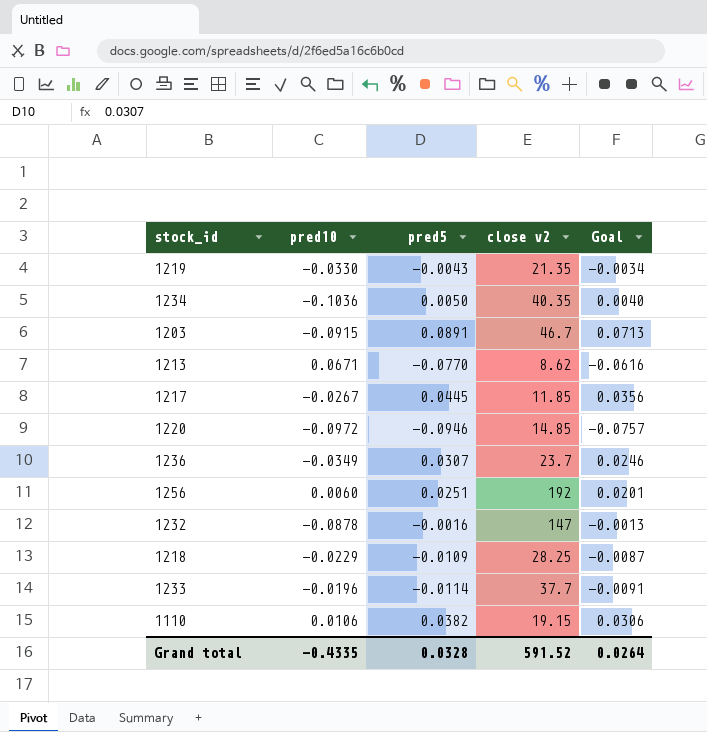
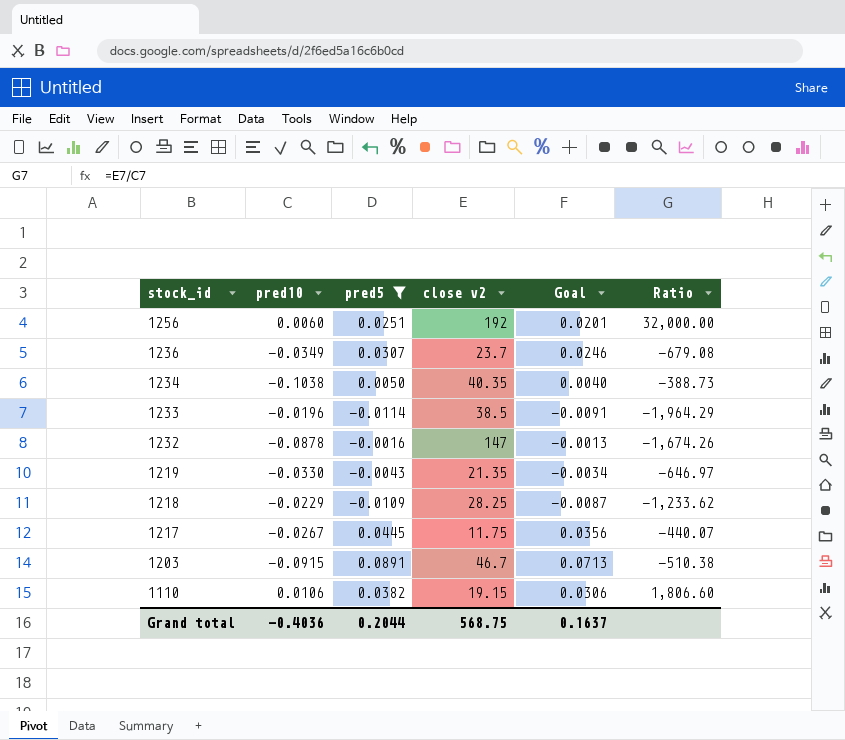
filter: none -> pred5 >= -0.0114
row order: none -> stock_id descending
column Ratio | formula: none -> [close v2] / [pred10]
1234 | pred10: -0.1036 -> -0.1038
1233 | close v2: 37.7 -> 38.5
1217 | close v2: 11.85 -> 11.75
Grand total | pred10: -0.4335 -> -0.4036
Grand total | pred5: 0.0328 -> 0.2044
Grand total | close v2: 591.52 -> 568.75
Grand total | Goal: 0.0264 -> 0.1637

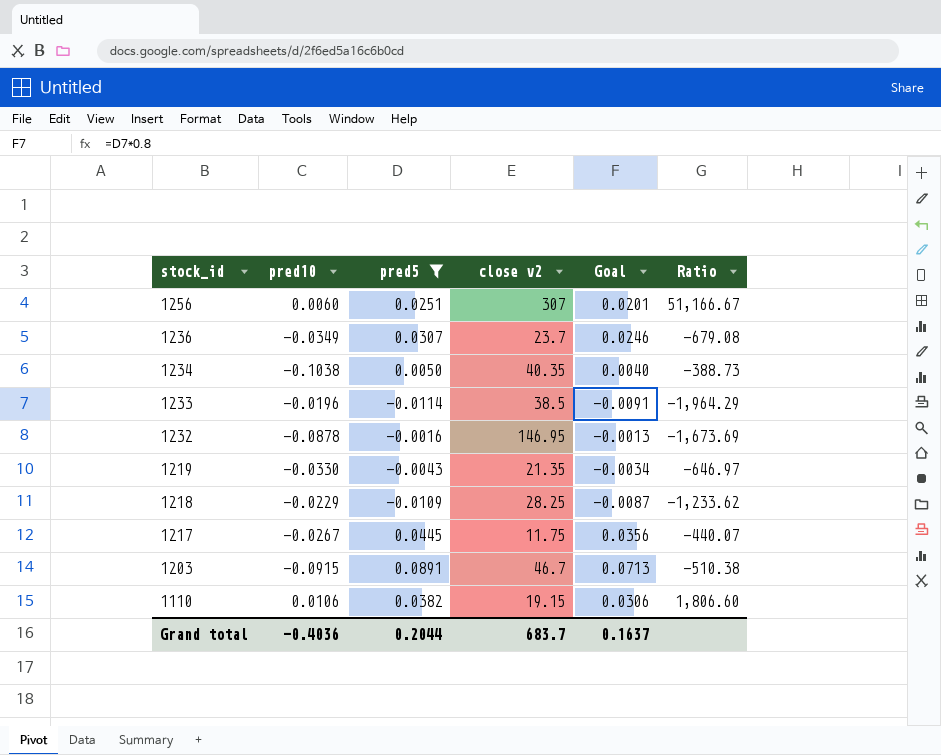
1256 | close v2: 192 -> 307
1256 | Ratio: 32,000.00 -> 51,166.67
1232 | close v2: 147 -> 146.95
1232 | Ratio: -1,674.26 -> -1,673.69
Grand total | close v2: 568.75 -> 683.7

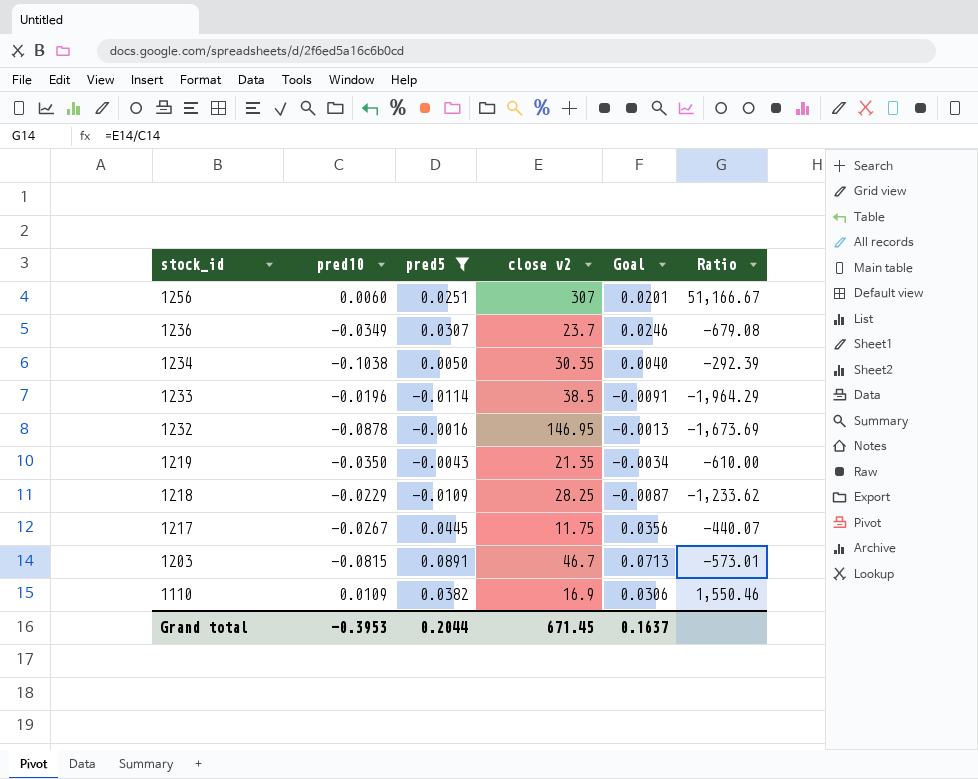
1234 | close v2: 40.35 -> 30.35
1234 | Ratio: -388.73 -> -292.39
1219 | pred10: -0.0330 -> -0.0350
1219 | Ratio: -646.97 -> -610.00
1203 | pred10: -0.0915 -> -0.0815
1203 | Ratio: -510.38 -> -573.01
1110 | pred10: 0.0106 -> 0.0109
1110 | close v2: 19.15 -> 16.9
1110 | Ratio: 1,806.60 -> 1,550.46
Grand total | pred10: -0.4036 -> -0.3953
Grand total | close v2: 683.7 -> 671.45

